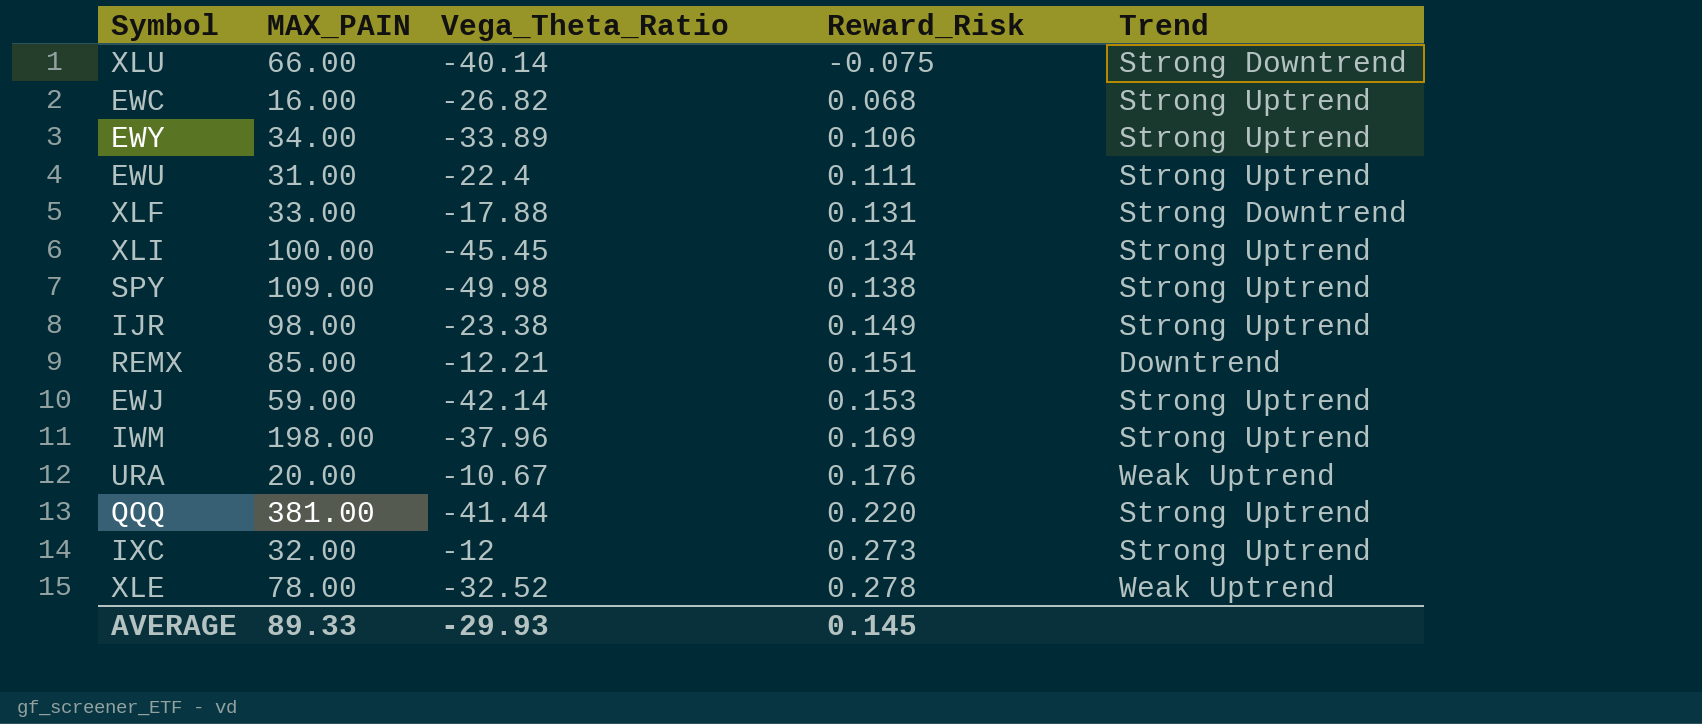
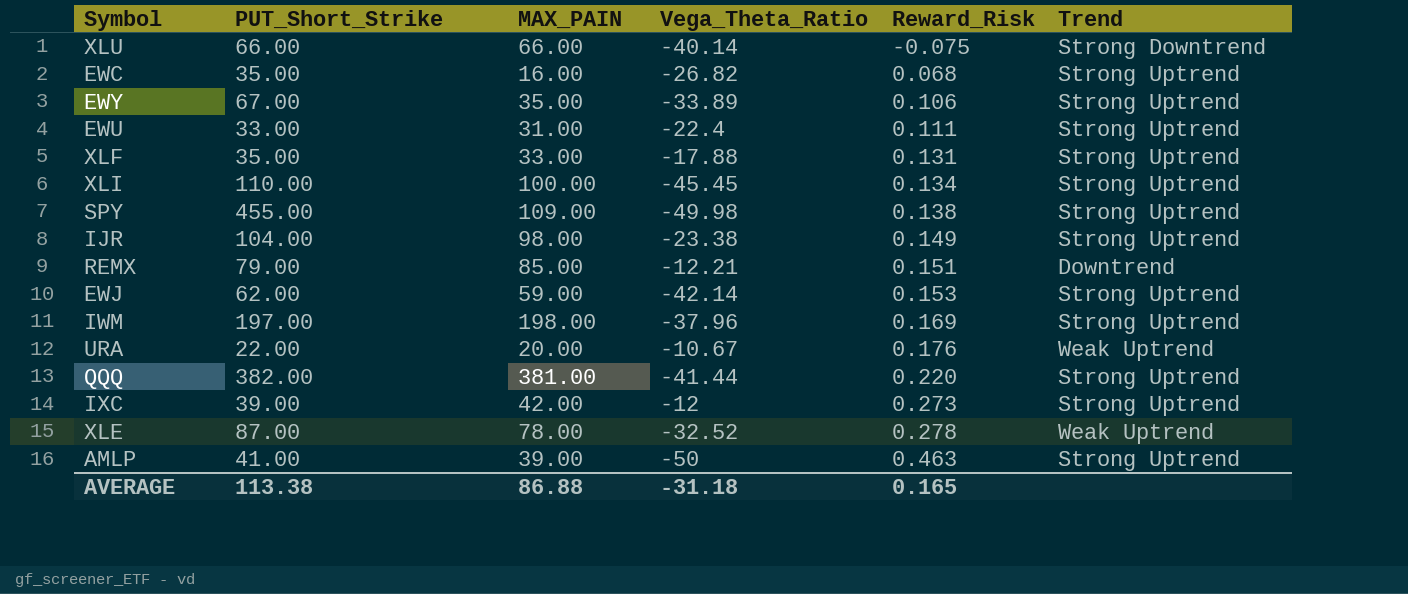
column PUT_Short_Strike | position: none -> 2
EWY | MAX_PAIN: 34.00 -> 35.00
XLF | Trend: Strong Downtrend -> Strong Uptrend
IXC | MAX_PAIN: 32.00 -> 42.00
row AMLP: none -> 41.00 | 39.00 | -50 | 0.463 | Strong Uptrend
AVERAGE | MAX_PAIN: 89.33 -> 86.88
AVERAGE | Vega_Theta_Ratio: -29.93 -> -31.18
AVERAGE | Reward_Risk: 0.145 -> 0.165

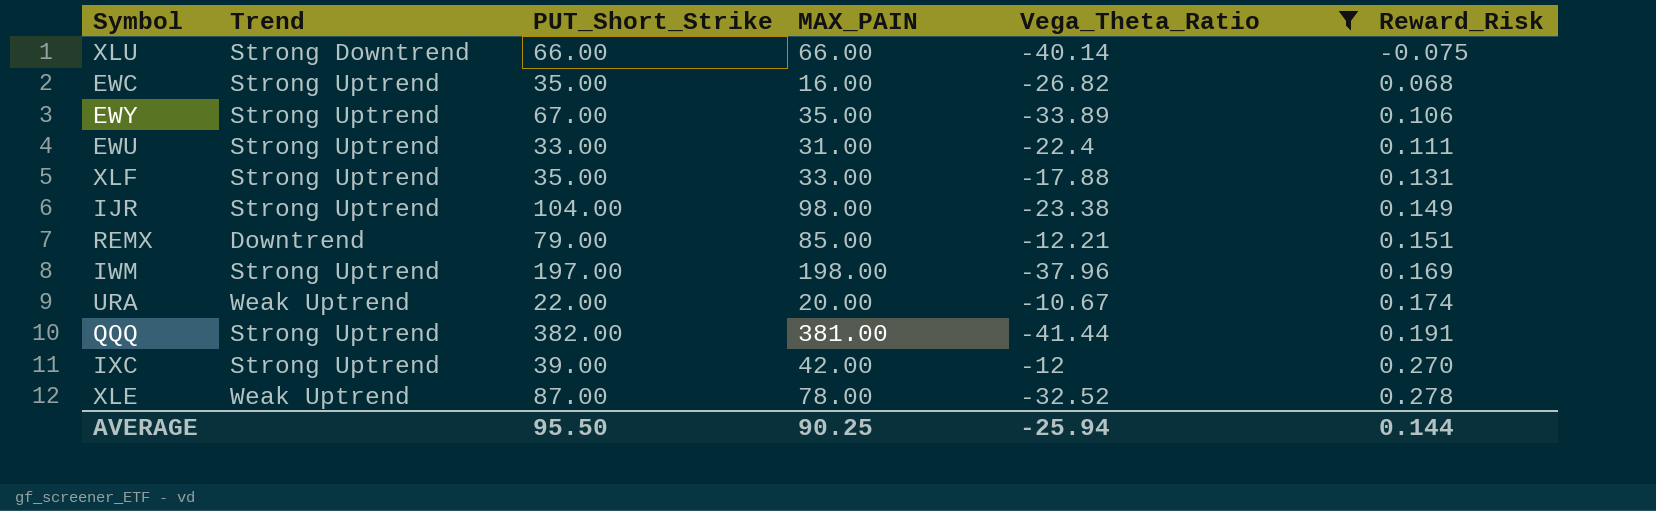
filter: none -> Vega_Theta_Ratio >= -41.44
column Trend | position: 6 -> 2
URA | Reward_Risk: 0.176 -> 0.174
QQQ | Reward_Risk: 0.220 -> 0.191
IXC | Reward_Risk: 0.273 -> 0.270
AVERAGE | PUT_Short_Strike: 113.38 -> 95.50
AVERAGE | MAX_PAIN: 86.88 -> 90.25
AVERAGE | Vega_Theta_Ratio: -31.18 -> -25.94
AVERAGE | Reward_Risk: 0.165 -> 0.144

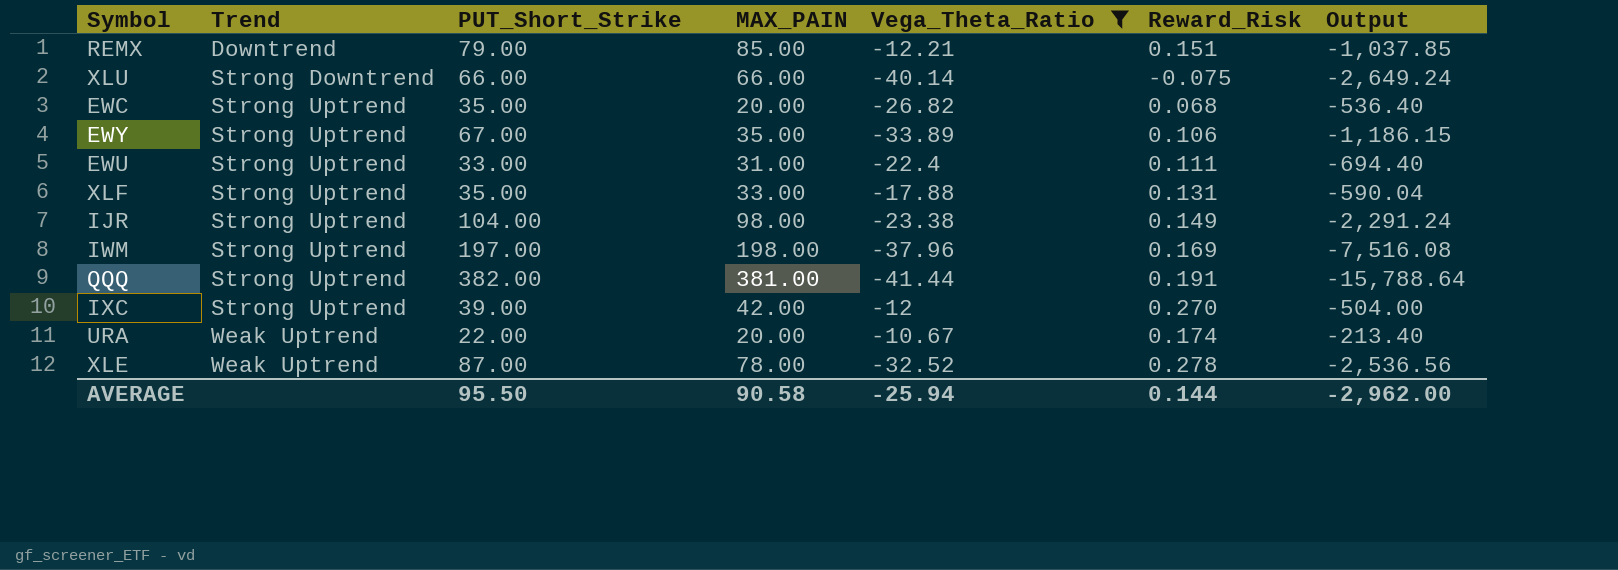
row order: Reward_Risk ascending -> Trend ascending
column Output | formula: none -> [MAX_PAIN] * [Vega_Theta_Ratio]
EWC | MAX_PAIN: 16.00 -> 20.00
AVERAGE | MAX_PAIN: 90.25 -> 90.58

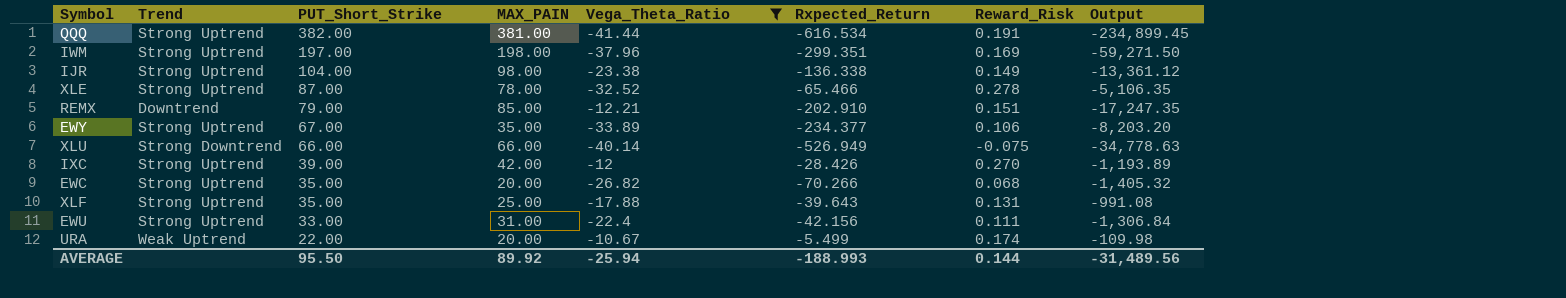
row order: Trend ascending -> PUT_Short_Strike descending
column Rxpected_Return | position: none -> 6
column Output | formula: [MAX_PAIN] * [Vega_Theta_Ratio] -> [MAX_PAIN] * [Rxpected_Return]
XLE | Trend: Weak Uptrend -> Strong Uptrend
XLF | MAX_PAIN: 33.00 -> 25.00
AVERAGE | MAX_PAIN: 90.58 -> 89.92
AVERAGE | Output: -2,962.00 -> -31,489.56

